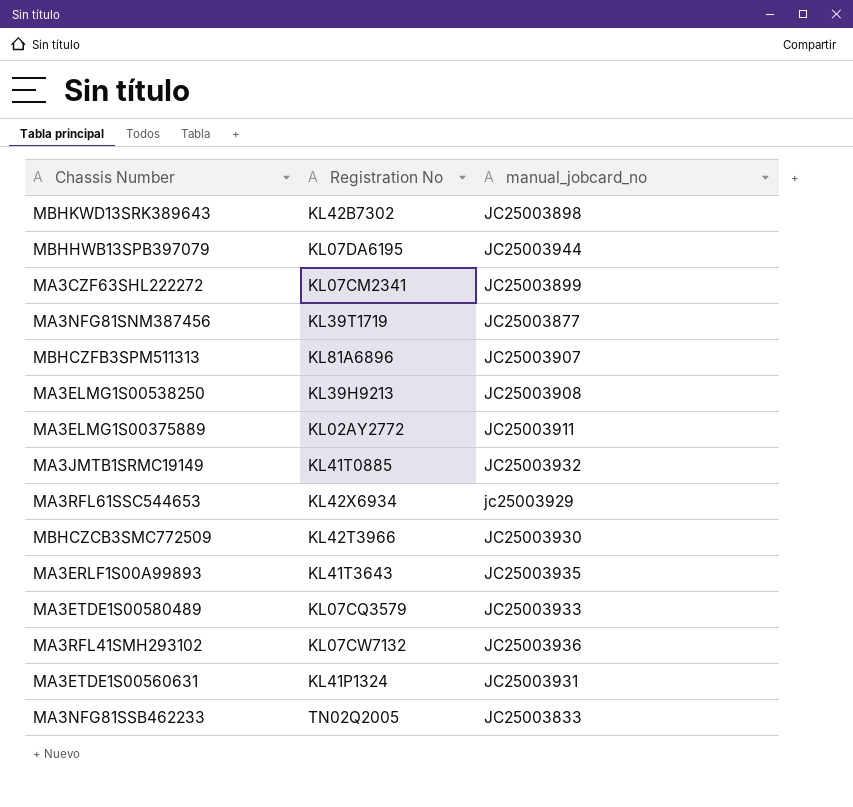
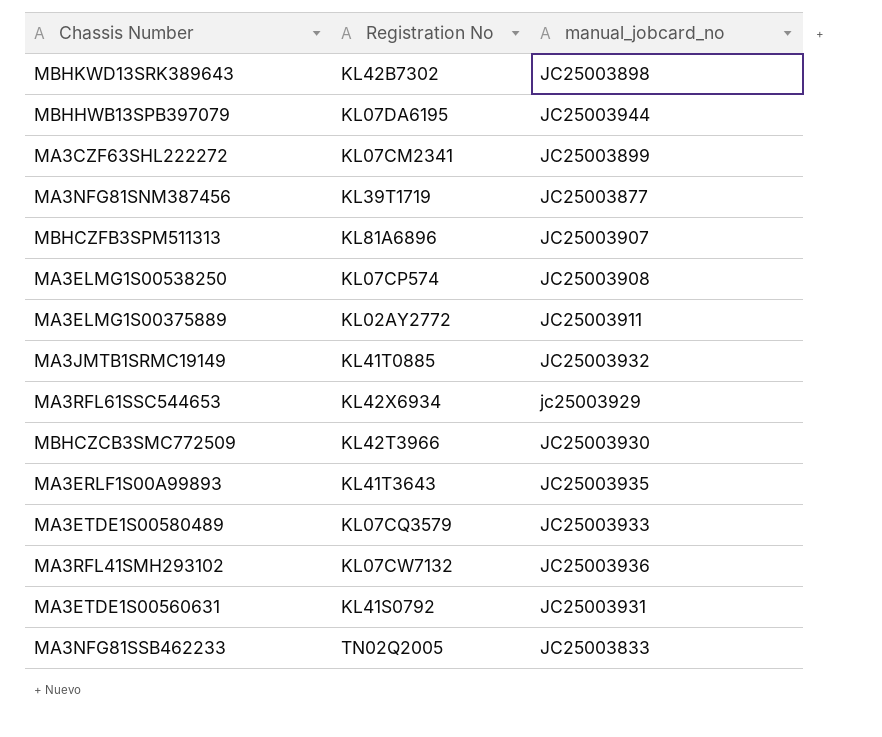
MA3ELMG1S00538250 | Registration No: KL39H9213 -> KL07CP574
MA3ETDE1S00560631 | Registration No: KL41P1324 -> KL41S0792

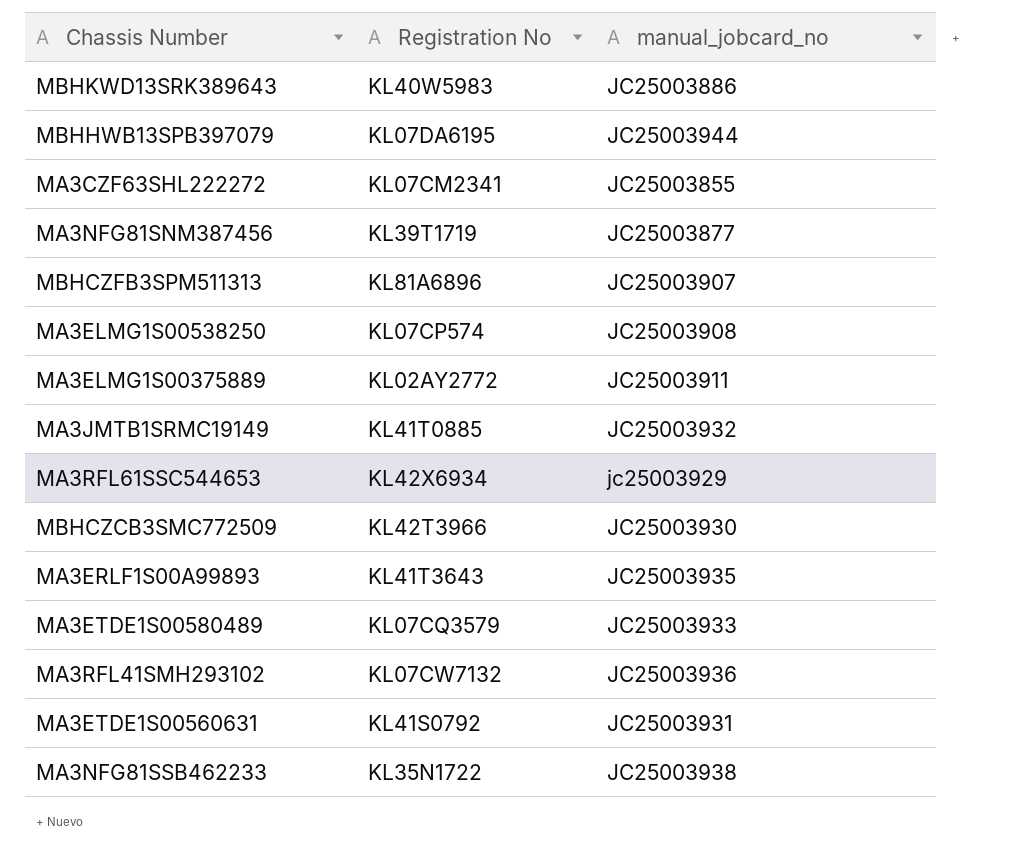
MBHKWD13SRK389643 | Registration No: KL42B7302 -> KL40W5983
MBHKWD13SRK389643 | manual_jobcard_no: JC25003898 -> JC25003886
MA3CZF63SHL222272 | manual_jobcard_no: JC25003899 -> JC25003855
MA3NFG81SSB462233 | Registration No: TN02Q2005 -> KL35N1722
MA3NFG81SSB462233 | manual_jobcard_no: JC25003833 -> JC25003938

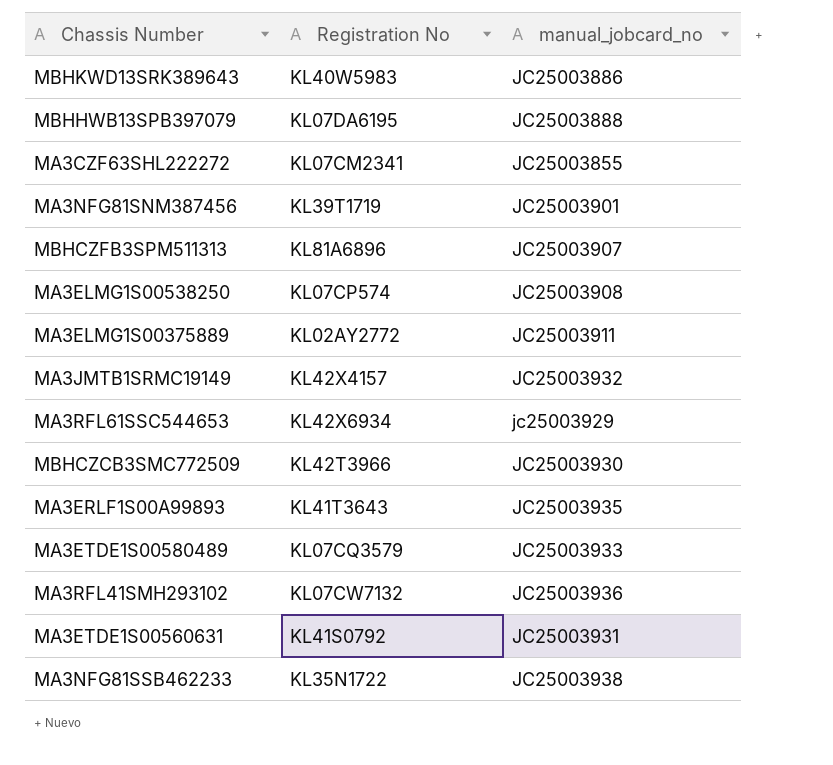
MBHHWB13SPB397079 | manual_jobcard_no: JC25003944 -> JC25003888
MA3NFG81SNM387456 | manual_jobcard_no: JC25003877 -> JC25003901
MA3JMTB1SRMC19149 | Registration No: KL41T0885 -> KL42X4157

